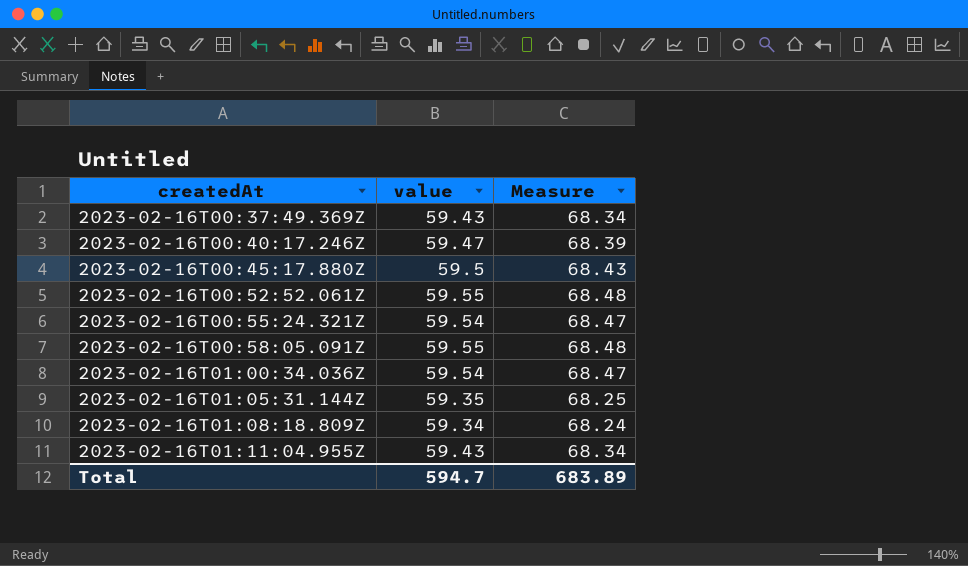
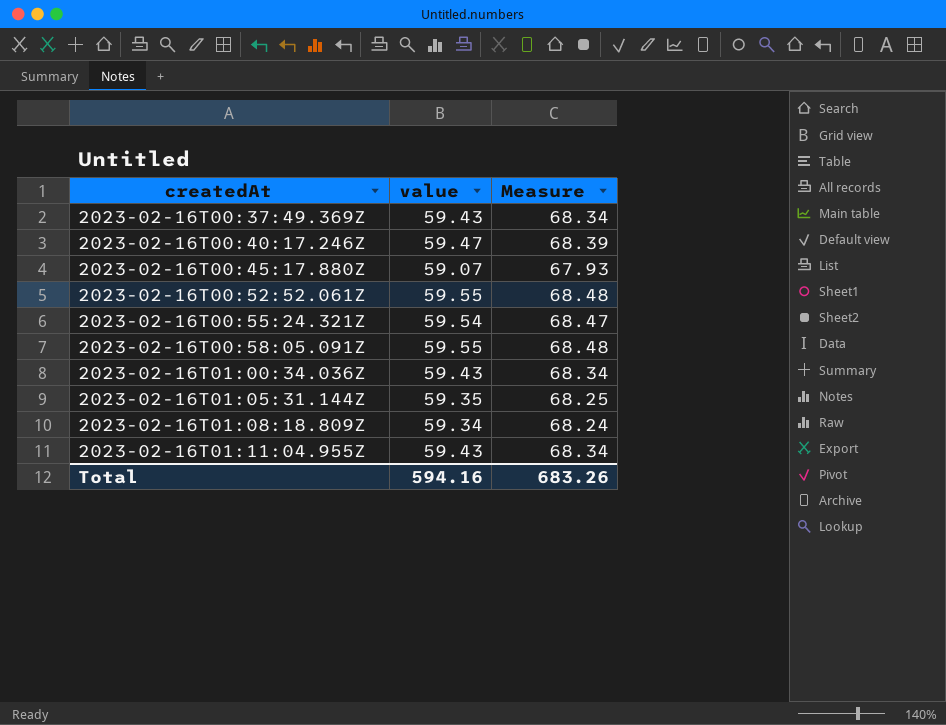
2023-02-16T00:45:17.880Z | value: 59.5 -> 59.07
2023-02-16T00:45:17.880Z | Measure: 68.43 -> 67.93
2023-02-16T01:00:34.036Z | value: 59.54 -> 59.43
2023-02-16T01:00:34.036Z | Measure: 68.47 -> 68.34
Total | value: 594.7 -> 594.16
Total | Measure: 683.89 -> 683.26

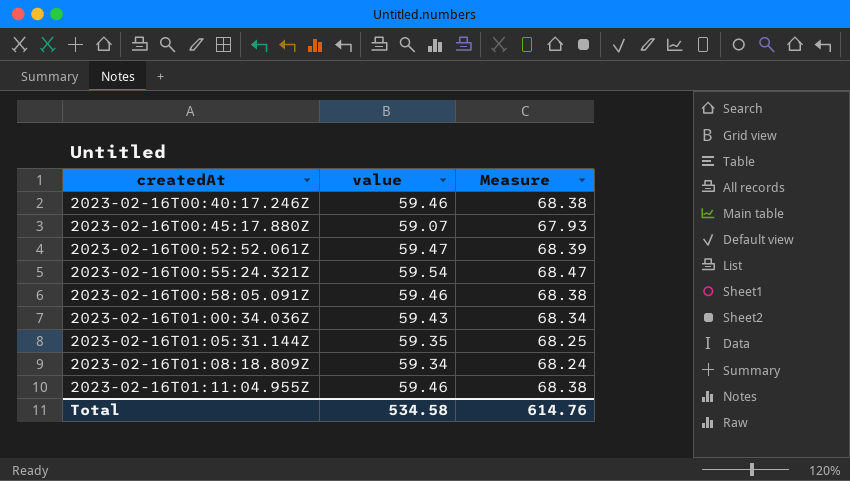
row 2023-02-16T00:37:49.369Z: 59.43 | 68.34 -> none
2023-02-16T00:40:17.246Z | value: 59.47 -> 59.46
2023-02-16T00:40:17.246Z | Measure: 68.39 -> 68.38
2023-02-16T00:52:52.061Z | value: 59.55 -> 59.47
2023-02-16T00:52:52.061Z | Measure: 68.48 -> 68.39
2023-02-16T00:58:05.091Z | value: 59.55 -> 59.46
2023-02-16T00:58:05.091Z | Measure: 68.48 -> 68.38
2023-02-16T01:11:04.955Z | value: 59.43 -> 59.46
2023-02-16T01:11:04.955Z | Measure: 68.34 -> 68.38
Total | value: 594.16 -> 534.58
Total | Measure: 683.26 -> 614.76

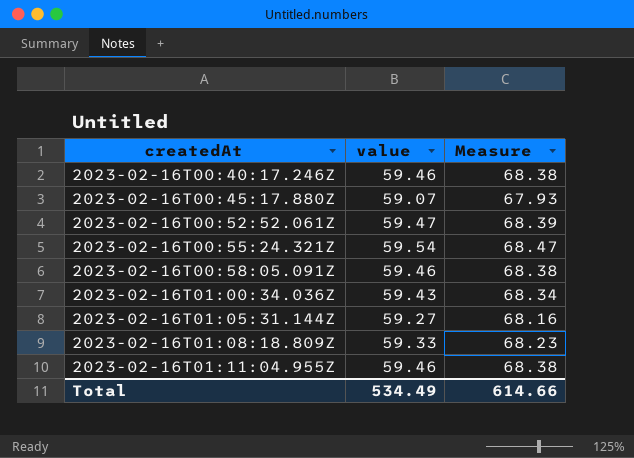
2023-02-16T01:05:31.144Z | value: 59.35 -> 59.27
2023-02-16T01:05:31.144Z | Measure: 68.25 -> 68.16
2023-02-16T01:08:18.809Z | value: 59.34 -> 59.33
2023-02-16T01:08:18.809Z | Measure: 68.24 -> 68.23
Total | value: 534.58 -> 534.49
Total | Measure: 614.76 -> 614.66

